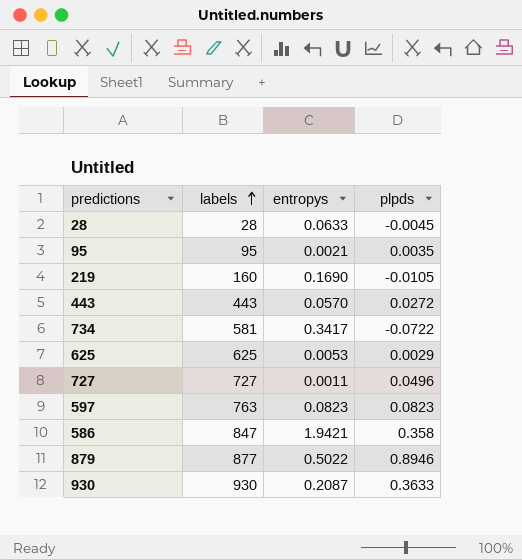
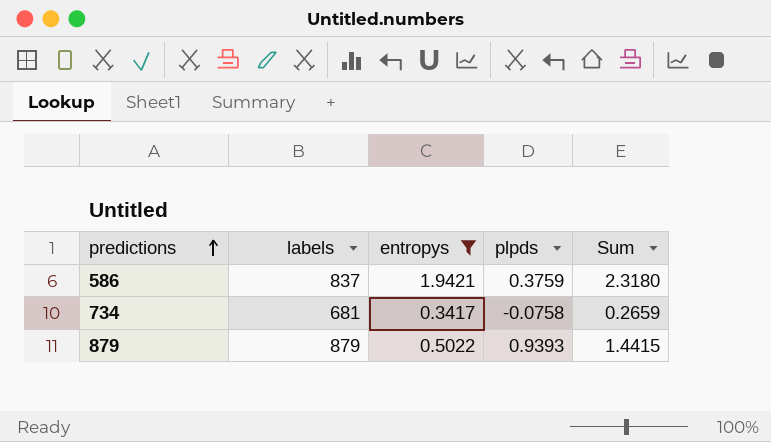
filter: none -> entropys >= 0.3417
row order: labels ascending -> predictions ascending
column Sum | formula: none -> [entropys] + [plpds]
586 | labels: 847 -> 837
586 | plpds: 0.358 -> 0.3759
734 | labels: 581 -> 681
734 | plpds: -0.0722 -> -0.0758
879 | labels: 877 -> 879
879 | plpds: 0.8946 -> 0.9393

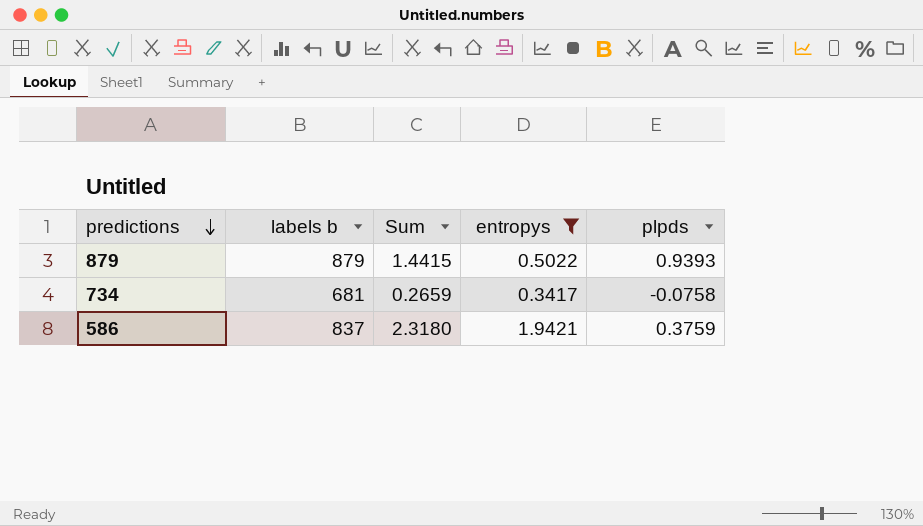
row order: predictions ascending -> predictions descending
column name: labels -> labels b
column Sum | position: 5 -> 3

